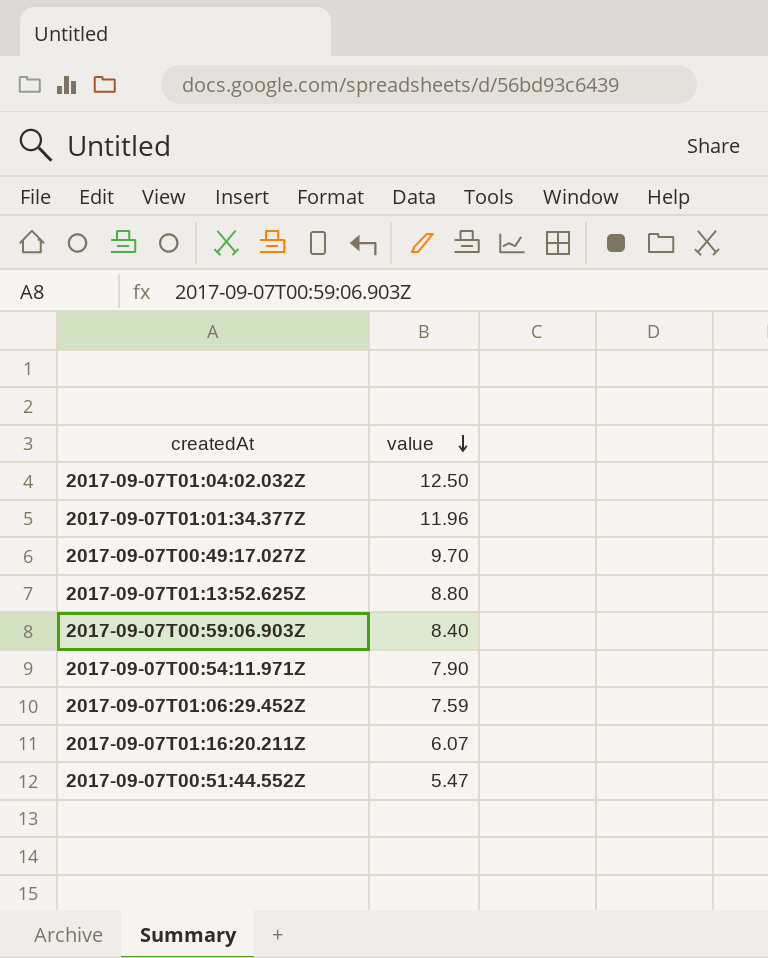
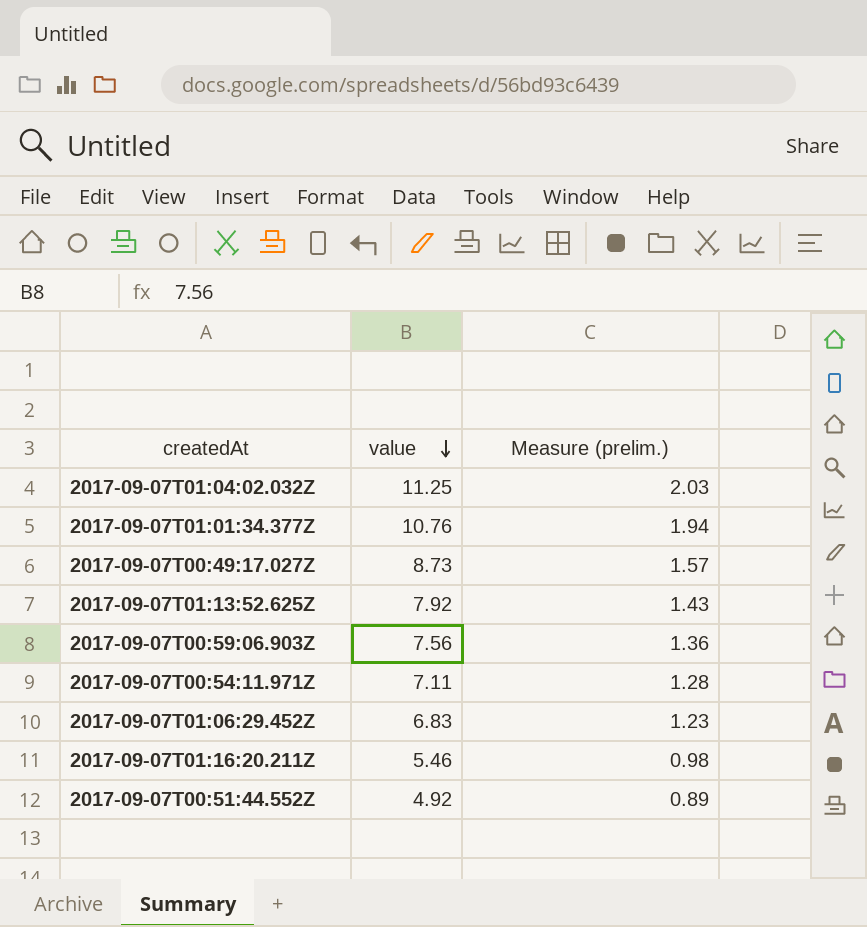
column Measure (prelim.) | formula: none -> [value] * 0.18
2017-09-07T01:04:02.032Z | value: 12.50 -> 11.25
2017-09-07T01:01:34.377Z | value: 11.96 -> 10.76
2017-09-07T00:49:17.027Z | value: 9.70 -> 8.73
2017-09-07T01:13:52.625Z | value: 8.80 -> 7.92
2017-09-07T00:59:06.903Z | value: 8.40 -> 7.56
2017-09-07T00:54:11.971Z | value: 7.90 -> 7.11
2017-09-07T01:06:29.452Z | value: 7.59 -> 6.83
2017-09-07T01:16:20.211Z | value: 6.07 -> 5.46
2017-09-07T00:51:44.552Z | value: 5.47 -> 4.92

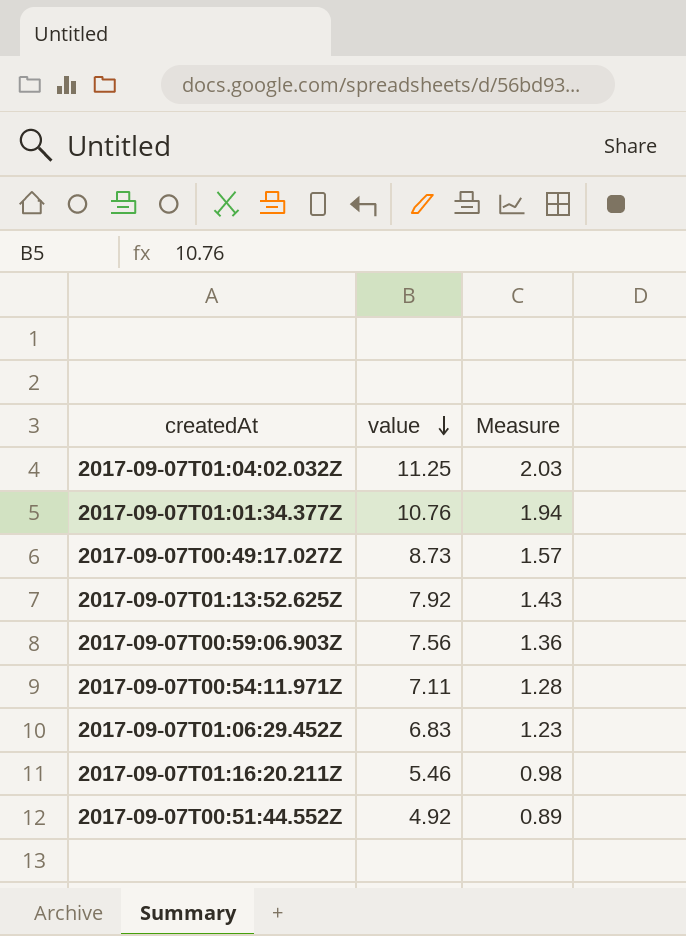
column name: Measure (prelim.) -> Measure

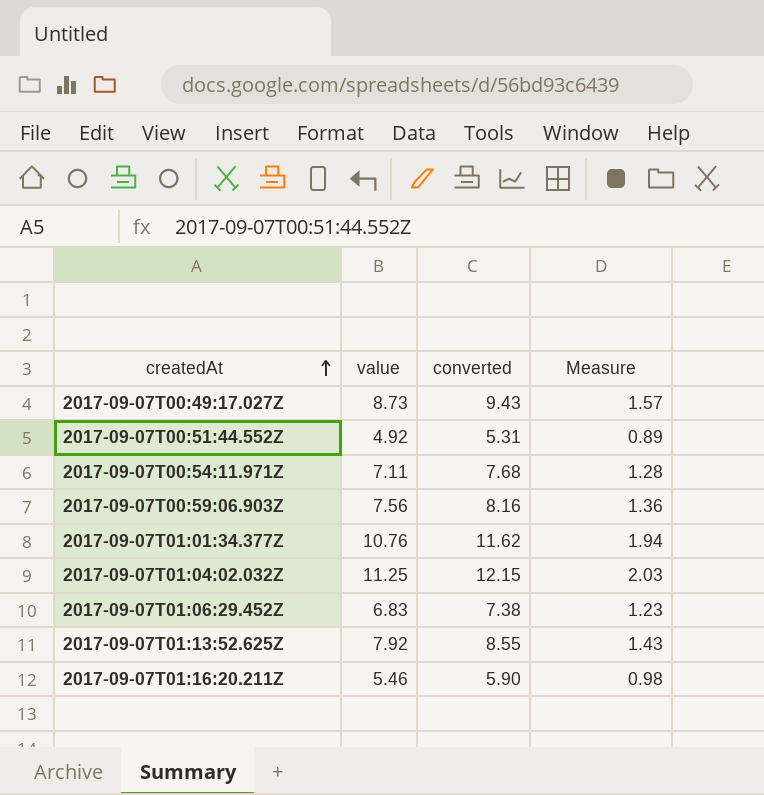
row order: value descending -> createdAt ascending
column converted | formula: none -> [value] * 1.08

